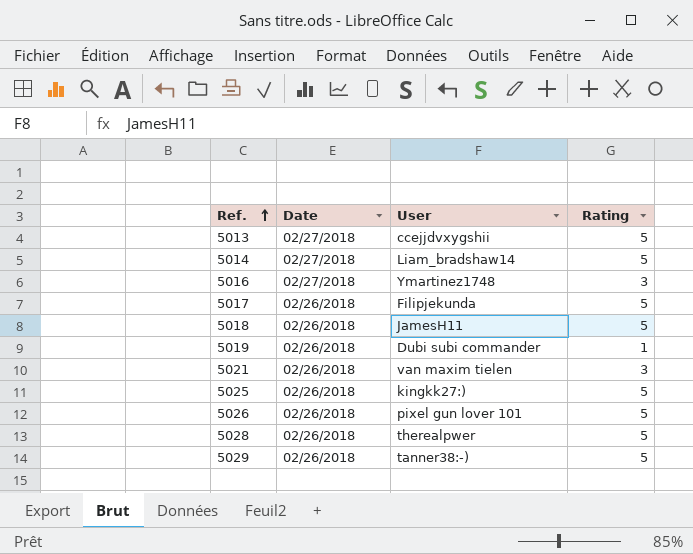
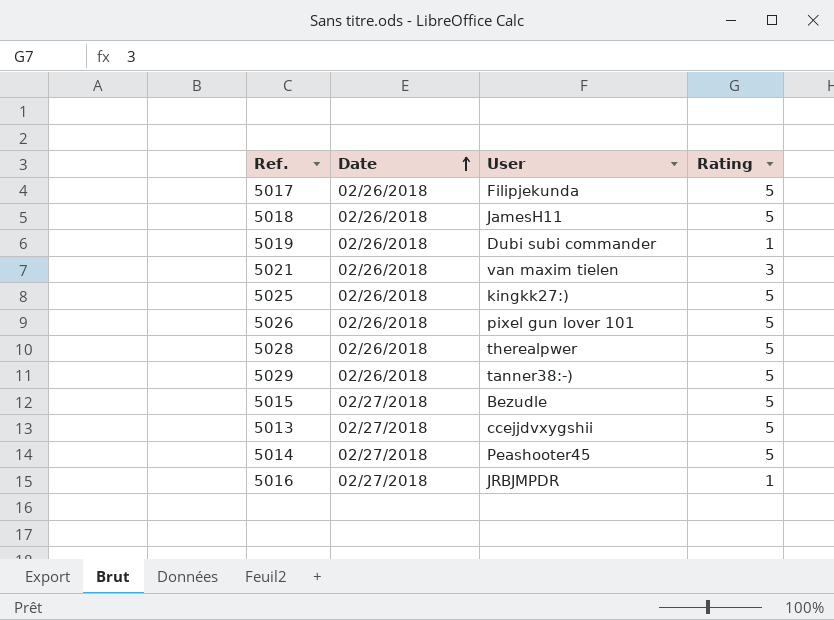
row order: Ref. ascending -> Date ascending
row 5015: none -> 02/27/2018 | Bezudle | 5
5014 | User: Liam_bradshaw14 -> Peashooter45
5016 | User: Ymartinez1748 -> JRBJMPDR
5016 | Rating: 3 -> 1

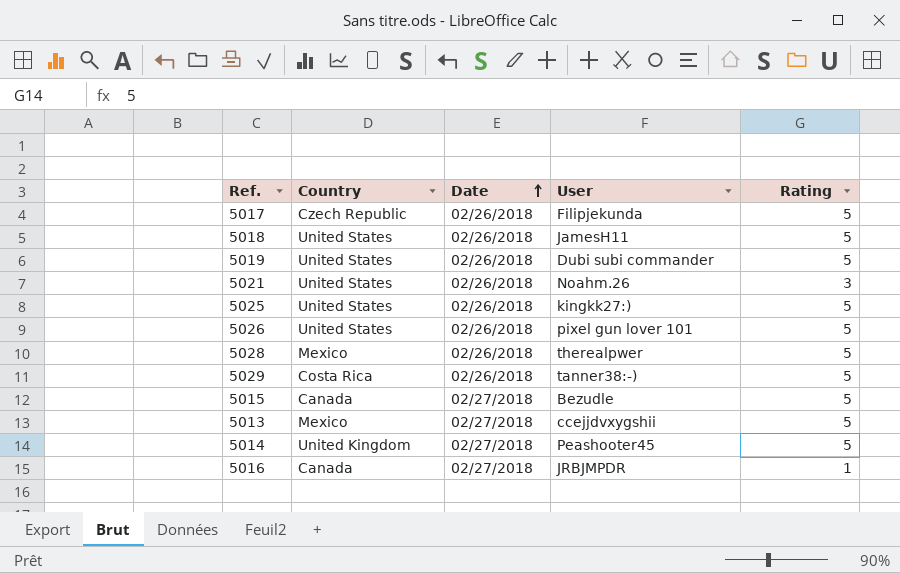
column Country | position: none -> 2
5019 | Rating: 1 -> 5
5021 | User: van maxim tielen -> Noahm.26

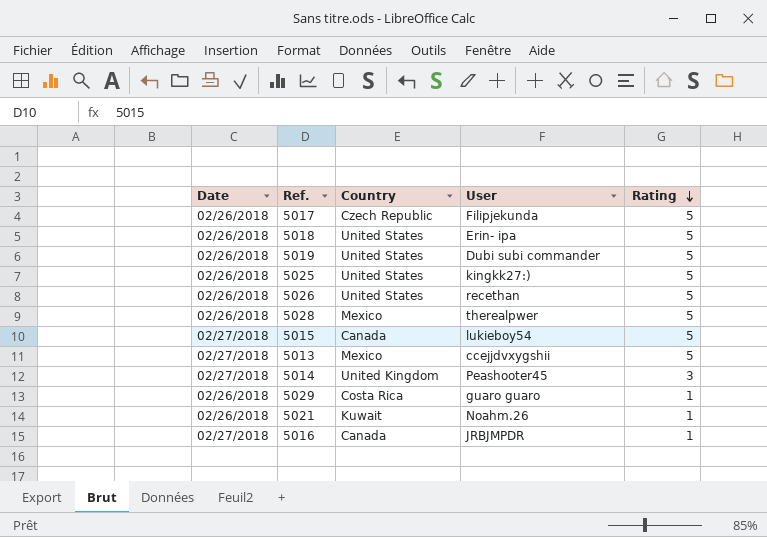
row order: Date ascending -> Rating descending
column Date | position: 3 -> 1
5018 | User: JamesH11 -> Erin- ipa
5026 | User: pixel gun lover 101 -> recethan
5015 | User: Bezudle -> lukieboy54
5014 | Rating: 5 -> 3
5029 | User: tanner38:-) -> guaro guaro
5029 | Rating: 5 -> 1
5021 | Country: United States -> Kuwait
5021 | Rating: 3 -> 1

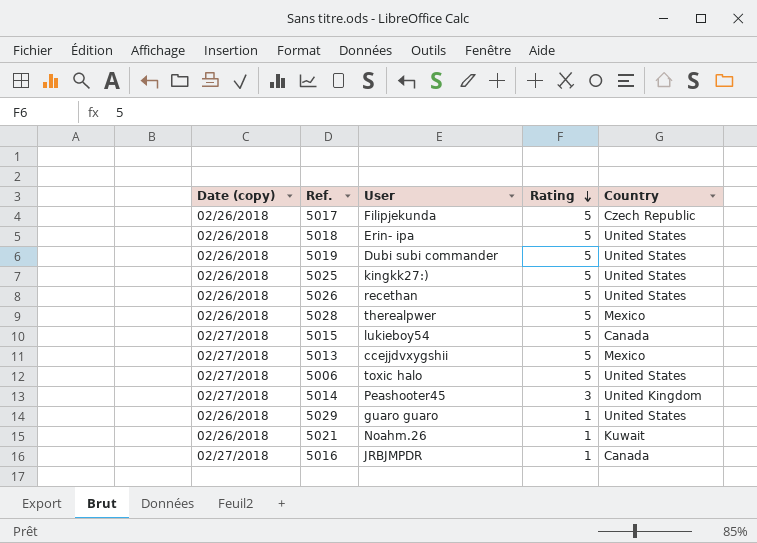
column name: Date -> Date (copy)
column Country | position: 3 -> 5
row 5006: none -> 02/27/2018 | toxic halo | 5 | United States
5029 | Country: Costa Rica -> United States

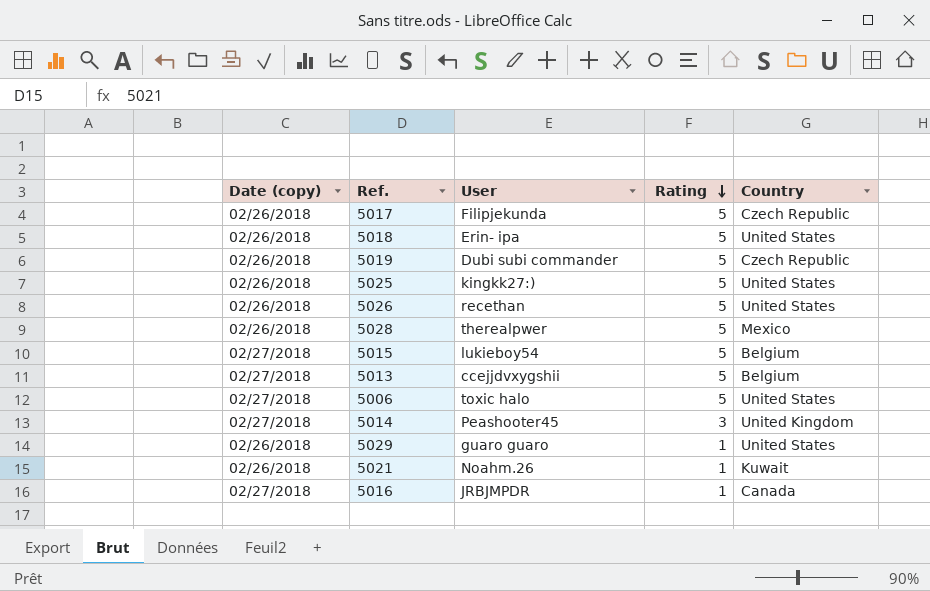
5019 | Country: United States -> Czech Republic
5015 | Country: Canada -> Belgium
5013 | Country: Mexico -> Belgium

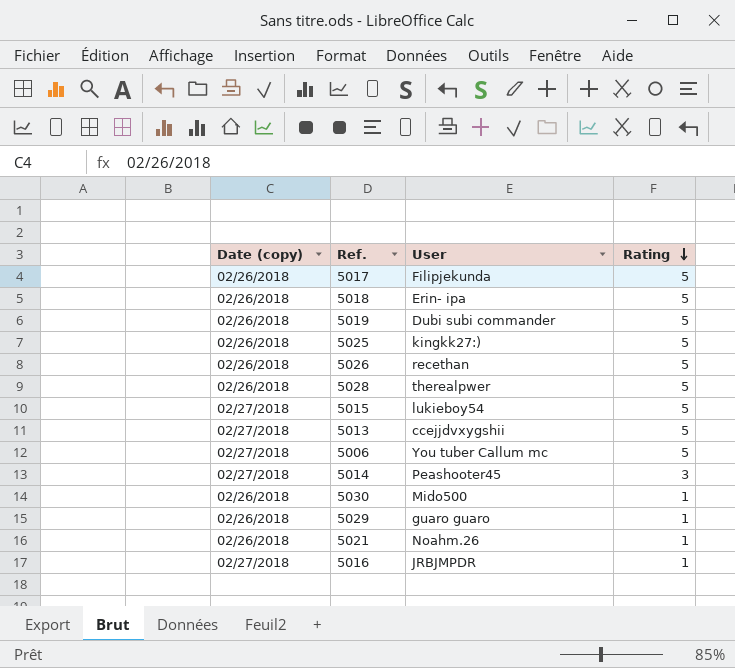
column Country | position: 5 -> none
5006 | User: toxic halo -> You tuber Callum mc
row 5030: none -> 02/26/2018 | Mido500 | 1

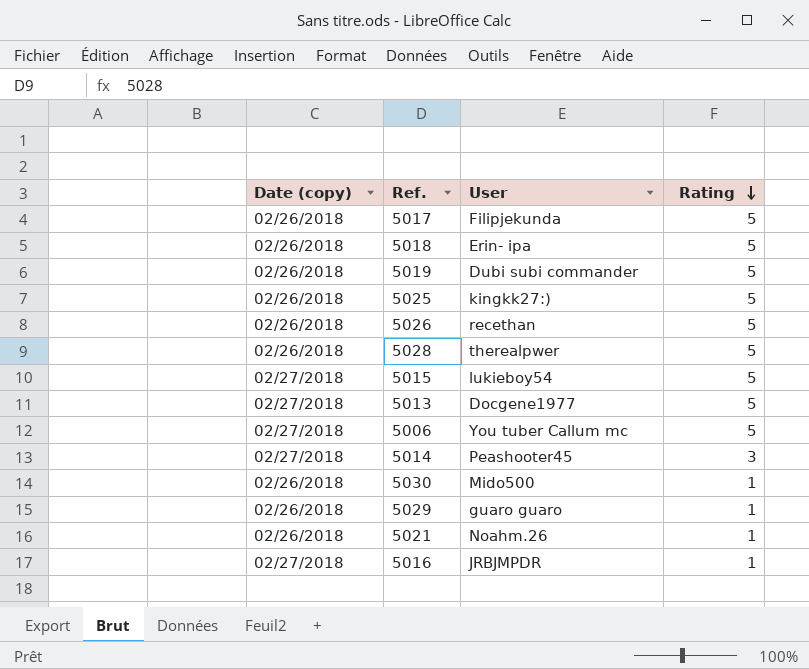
5013 | User: ccejjdvxygshii -> Docgene1977

